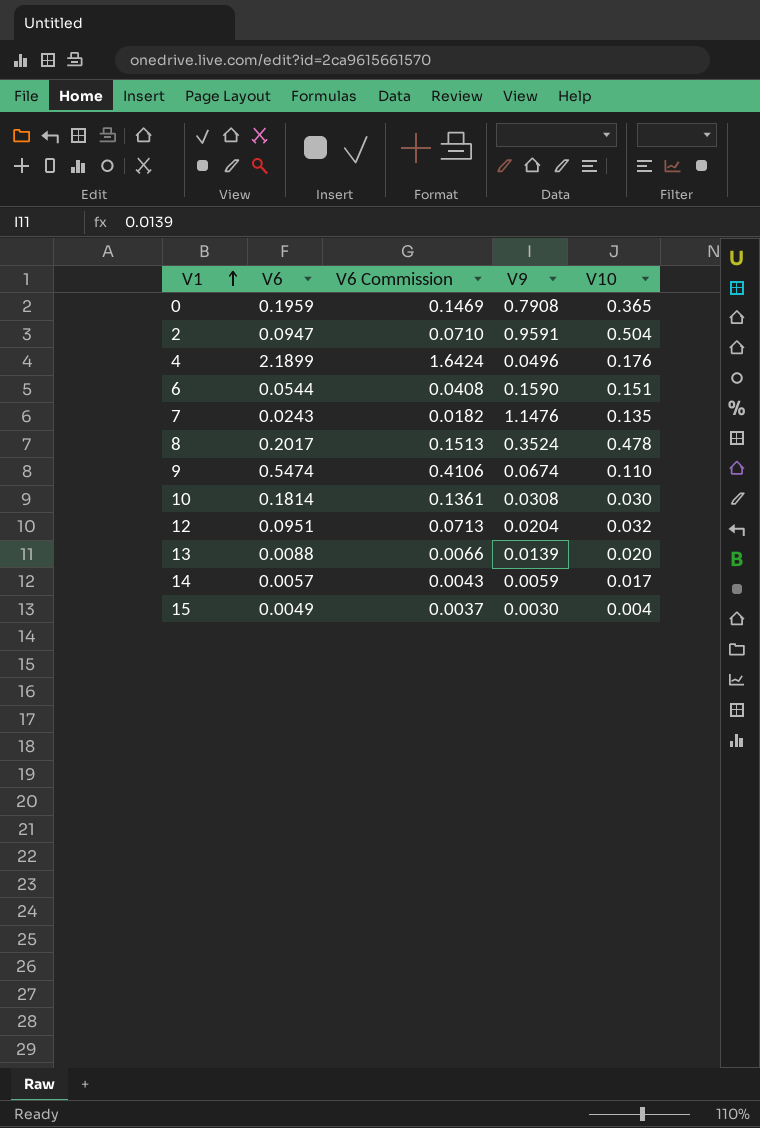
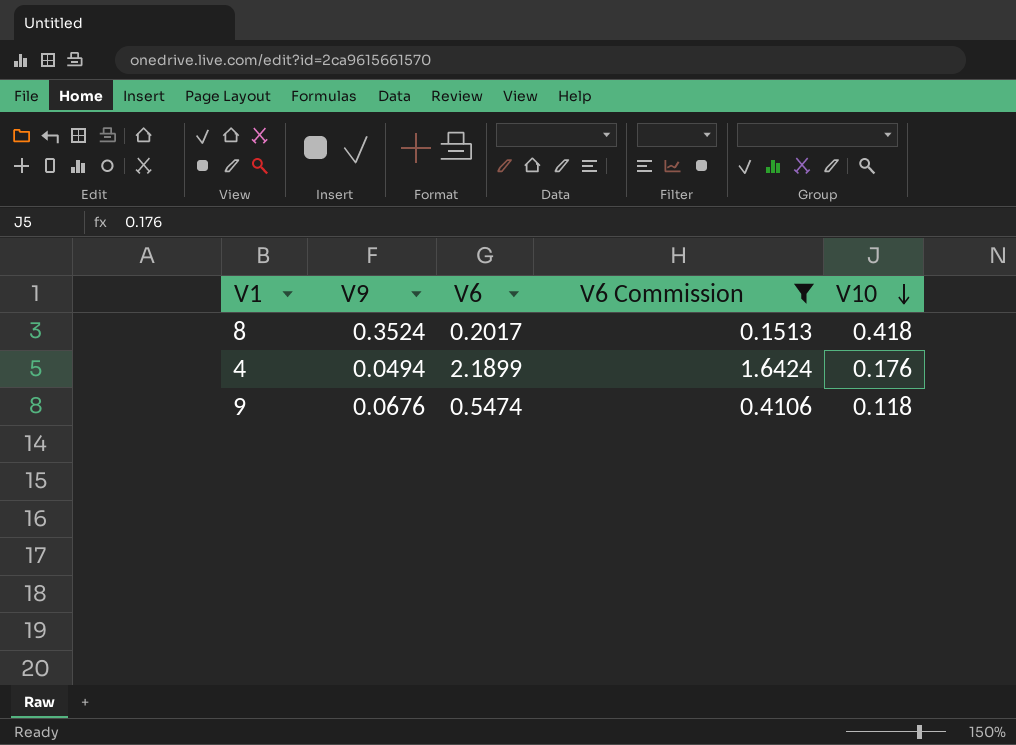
filter: none -> V6 Commission >= 0.1513
row order: V1 ascending -> V10 descending
column V9 | position: 4 -> 2
8 | V10: 0.478 -> 0.418
4 | V9: 0.0496 -> 0.0494
9 | V9: 0.0674 -> 0.0676
9 | V10: 0.110 -> 0.118

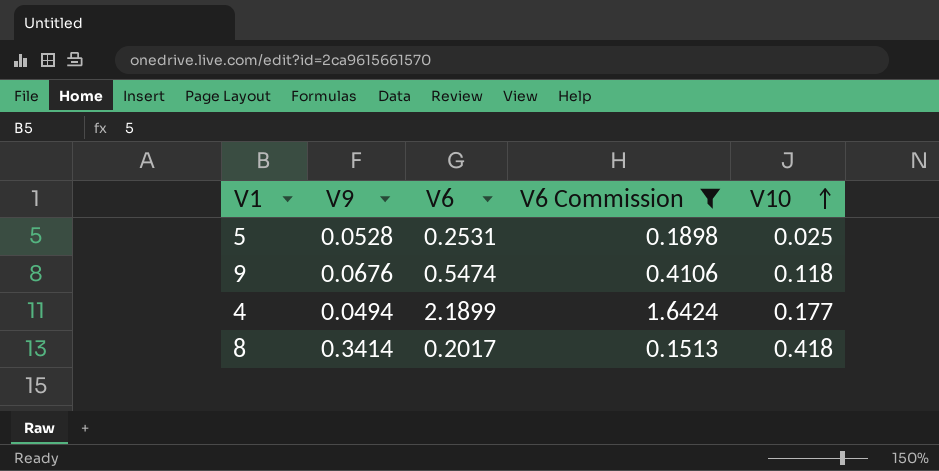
row order: V10 descending -> V10 ascending
row 5: none -> 0.0528 | 0.2531 | 0.1898 | 0.025
4 | V10: 0.176 -> 0.177
8 | V9: 0.3524 -> 0.3414

